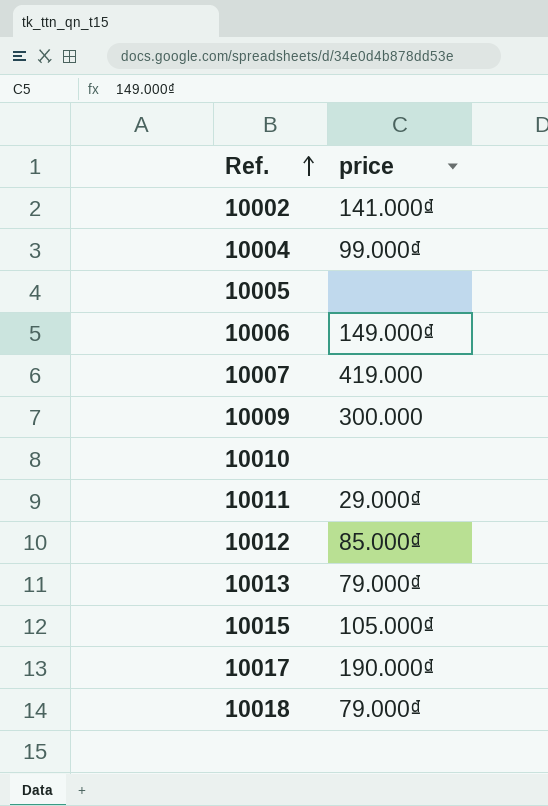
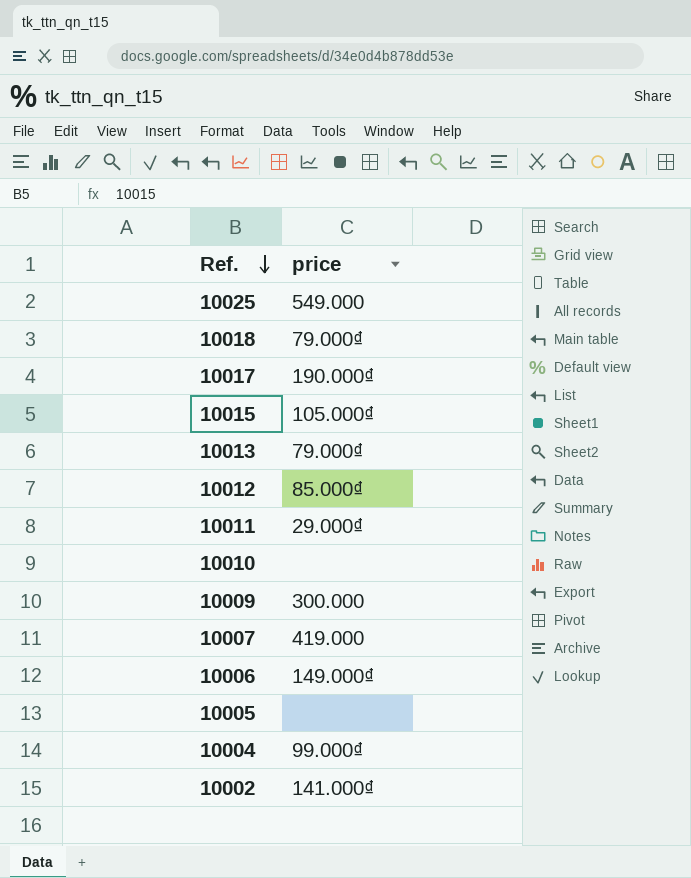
row order: Ref. ascending -> Ref. descending
row 10025: none -> 549.000

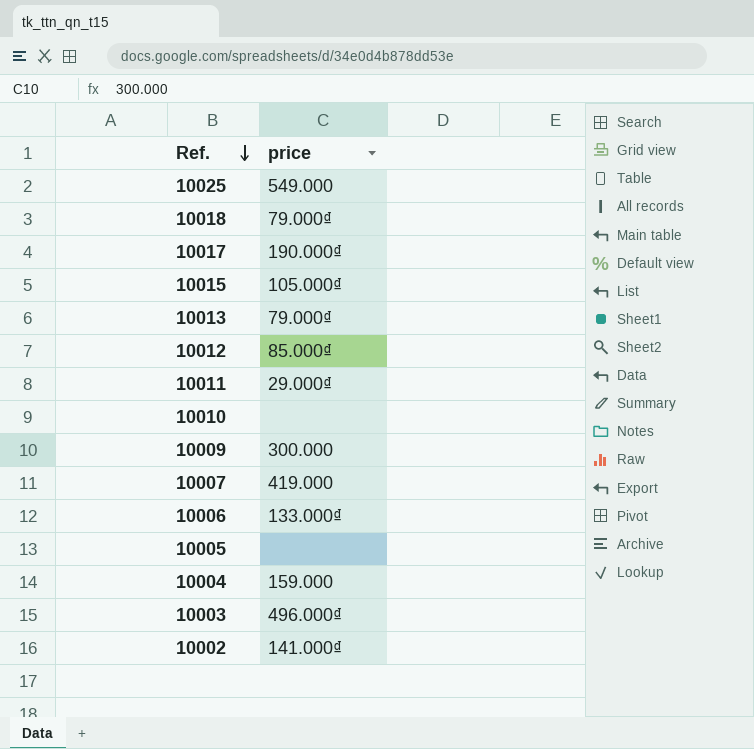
10006 | price: 149.000₫ -> 133.000₫
10004 | price: 99.000₫ -> 159.000
row 10003: none -> 496.000₫

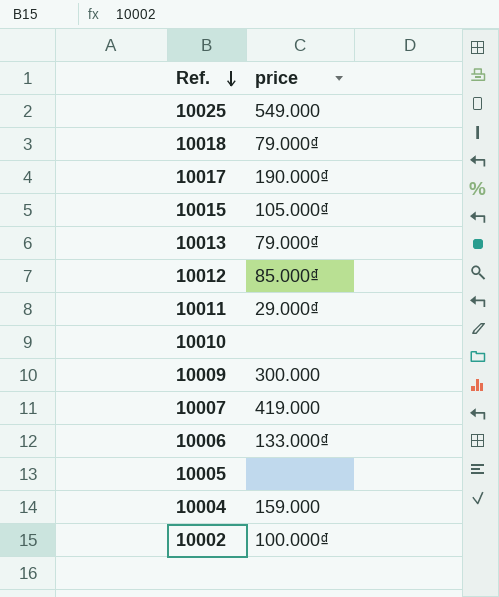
row 10003: 496.000₫ -> none
10002 | price: 141.000₫ -> 100.000₫

